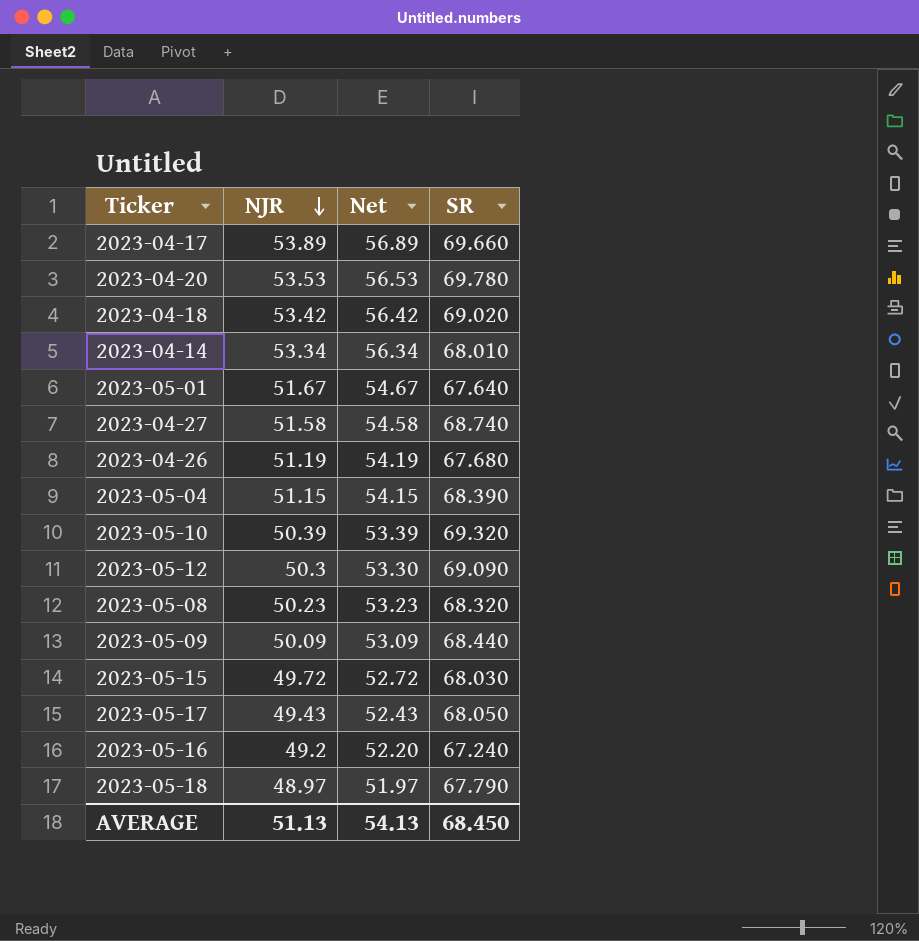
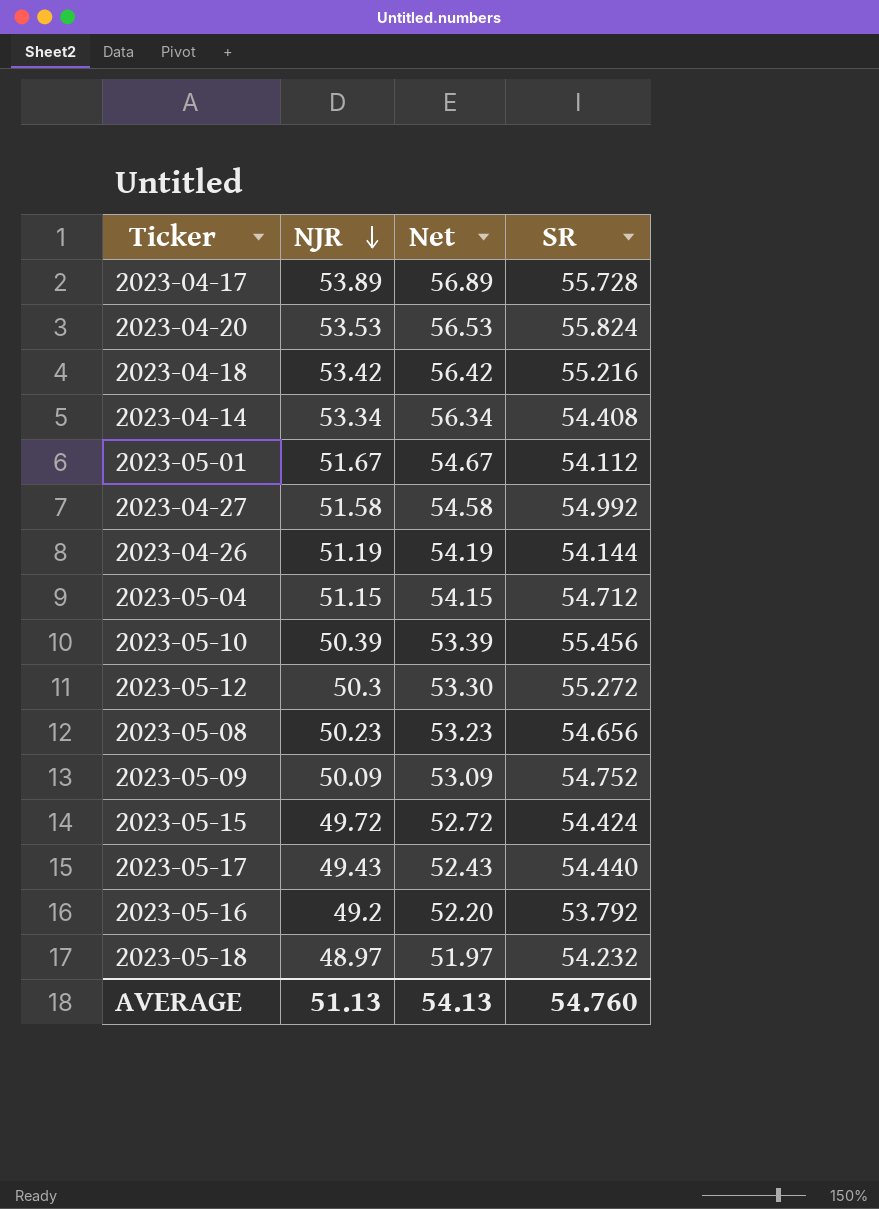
2023-04-17 | SR: 69.660 -> 55.728
2023-04-20 | SR: 69.780 -> 55.824
2023-04-18 | SR: 69.020 -> 55.216
2023-04-14 | SR: 68.010 -> 54.408
2023-05-01 | SR: 67.640 -> 54.112
2023-04-27 | SR: 68.740 -> 54.992
2023-04-26 | SR: 67.680 -> 54.144
2023-05-04 | SR: 68.390 -> 54.712
2023-05-10 | SR: 69.320 -> 55.456
2023-05-12 | SR: 69.090 -> 55.272
2023-05-08 | SR: 68.320 -> 54.656
2023-05-09 | SR: 68.440 -> 54.752
2023-05-15 | SR: 68.030 -> 54.424
2023-05-17 | SR: 68.050 -> 54.440
2023-05-16 | SR: 67.240 -> 53.792
2023-05-18 | SR: 67.790 -> 54.232
AVERAGE | SR: 68.450 -> 54.760

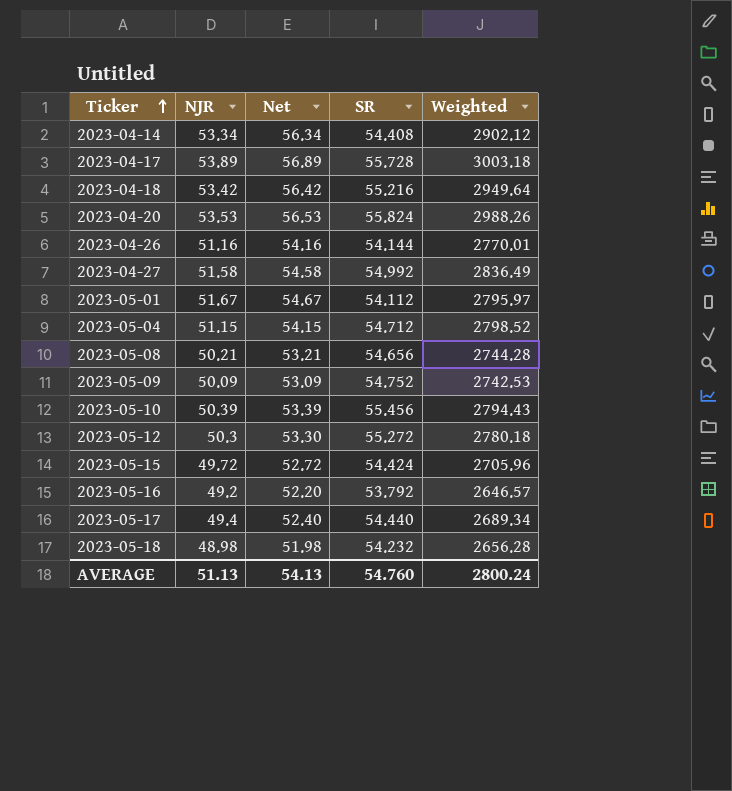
row order: NJR descending -> Ticker ascending
column Weighted | formula: none -> [NJR] * [SR]
2023-04-26 | NJR: 51.19 -> 51.16
2023-04-26 | Net: 54.19 -> 54.16
2023-05-08 | NJR: 50.23 -> 50.21
2023-05-08 | Net: 53.23 -> 53.21
2023-05-17 | NJR: 49.43 -> 49.4
2023-05-17 | Net: 52.43 -> 52.40
2023-05-18 | NJR: 48.97 -> 48.98
2023-05-18 | Net: 51.97 -> 51.98

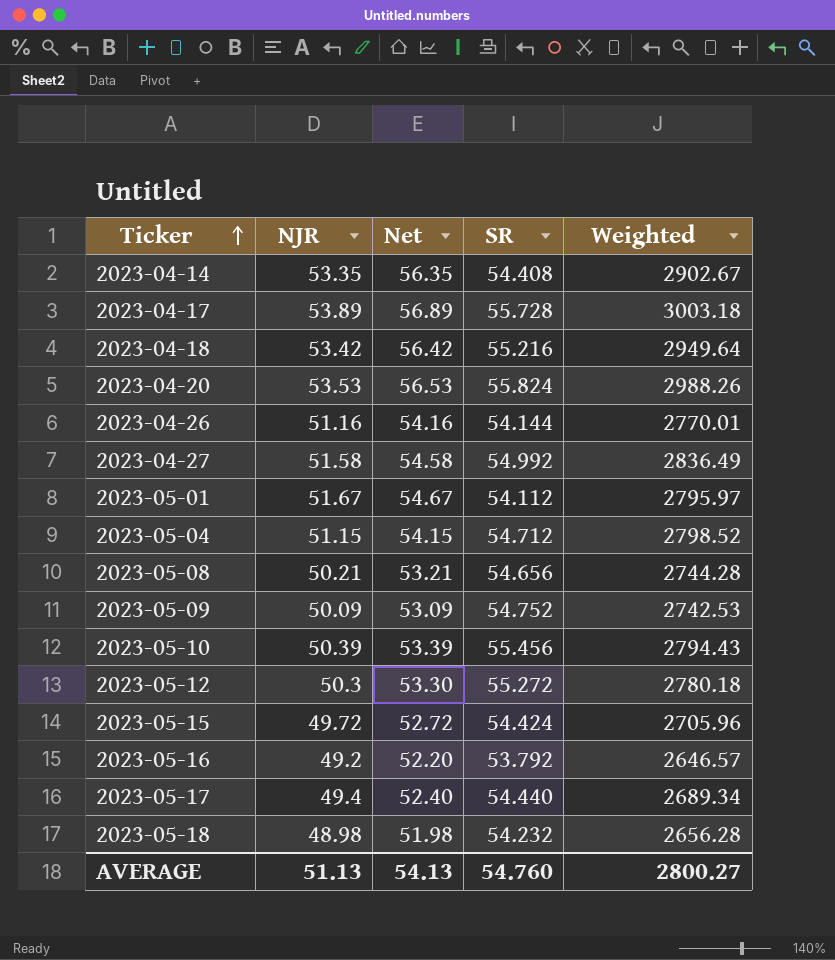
2023-04-14 | NJR: 53.34 -> 53.35
2023-04-14 | Net: 56.34 -> 56.35
2023-04-14 | Weighted: 2902.12 -> 2902.67
AVERAGE | Weighted: 2800.24 -> 2800.27

